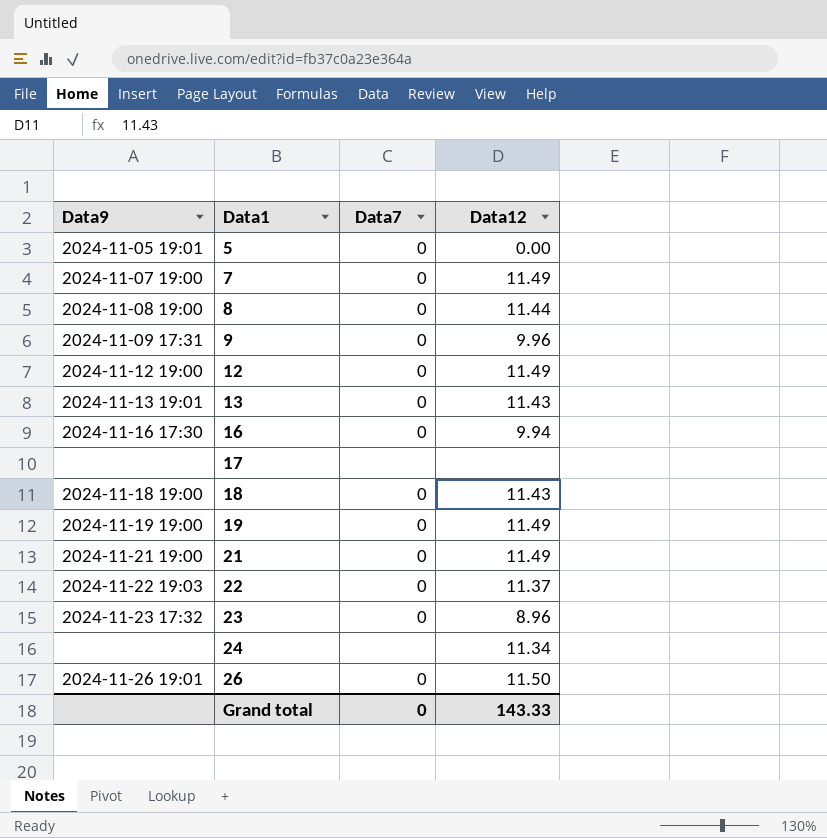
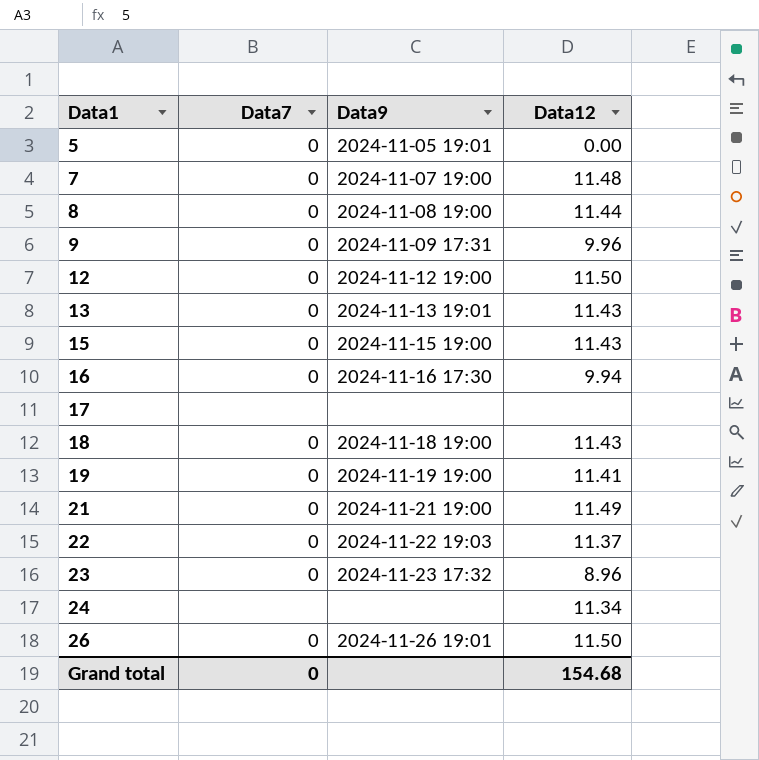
column Data9 | position: 1 -> 3
7 | Data12: 11.49 -> 11.48
12 | Data12: 11.49 -> 11.50
row 15: none -> 0 | 2024-11-15 19:00 | 11.43
19 | Data12: 11.49 -> 11.41
Grand total | Data12: 143.33 -> 154.68

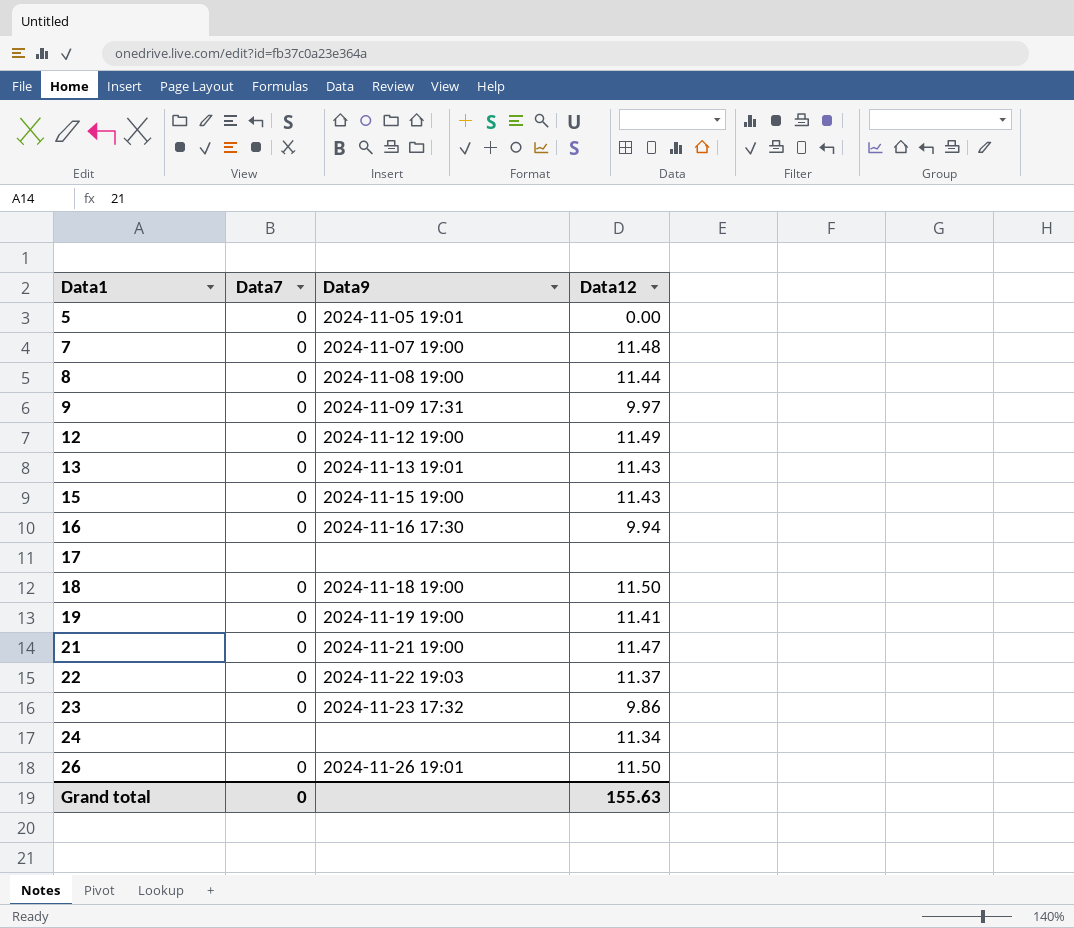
9 | Data12: 9.96 -> 9.97
12 | Data12: 11.50 -> 11.49
18 | Data12: 11.43 -> 11.50
21 | Data12: 11.49 -> 11.47
23 | Data12: 8.96 -> 9.86
Grand total | Data12: 154.68 -> 155.63

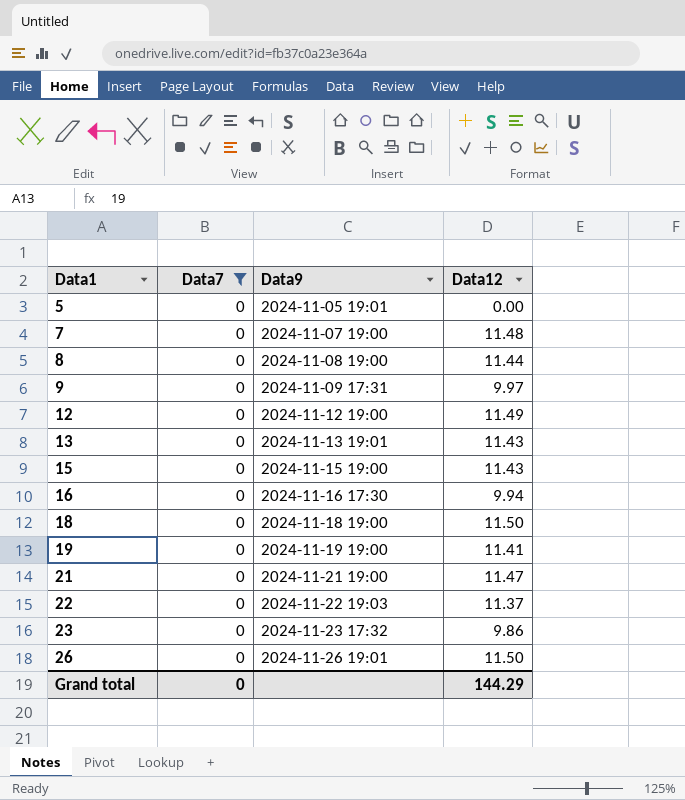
filter: none -> Data7 = 0
Grand total | Data12: 155.63 -> 144.29

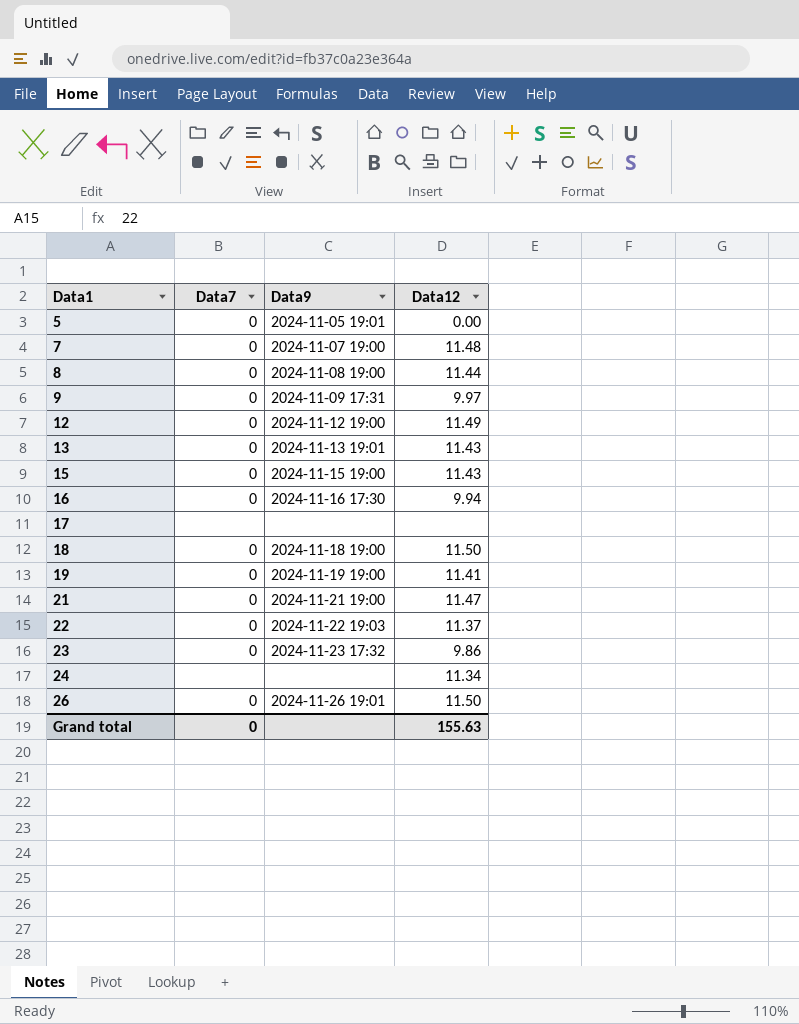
filter: Data7 = 0 -> none
Grand total | Data12: 144.29 -> 155.63

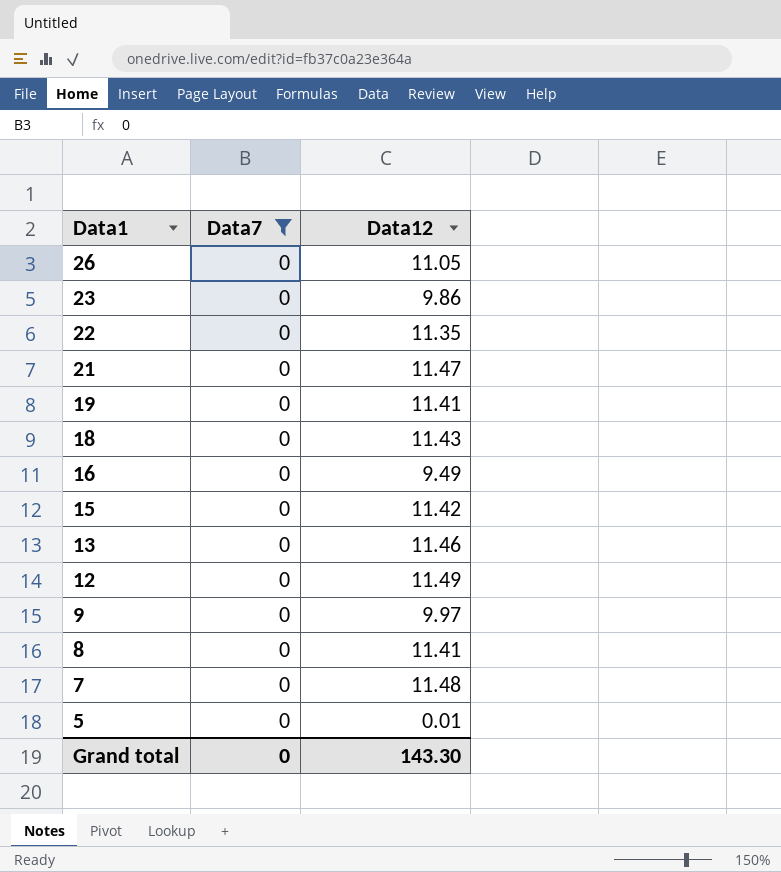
filter: none -> Data7 = 0
row order: Data1 ascending -> Data1 descending
column Data9 | position: 3 -> none
26 | Data12: 11.50 -> 11.05
22 | Data12: 11.37 -> 11.35
18 | Data12: 11.50 -> 11.43
16 | Data12: 9.94 -> 9.49
15 | Data12: 11.43 -> 11.42
13 | Data12: 11.43 -> 11.46
8 | Data12: 11.44 -> 11.41
5 | Data12: 0.00 -> 0.01
Grand total | Data12: 155.63 -> 143.30

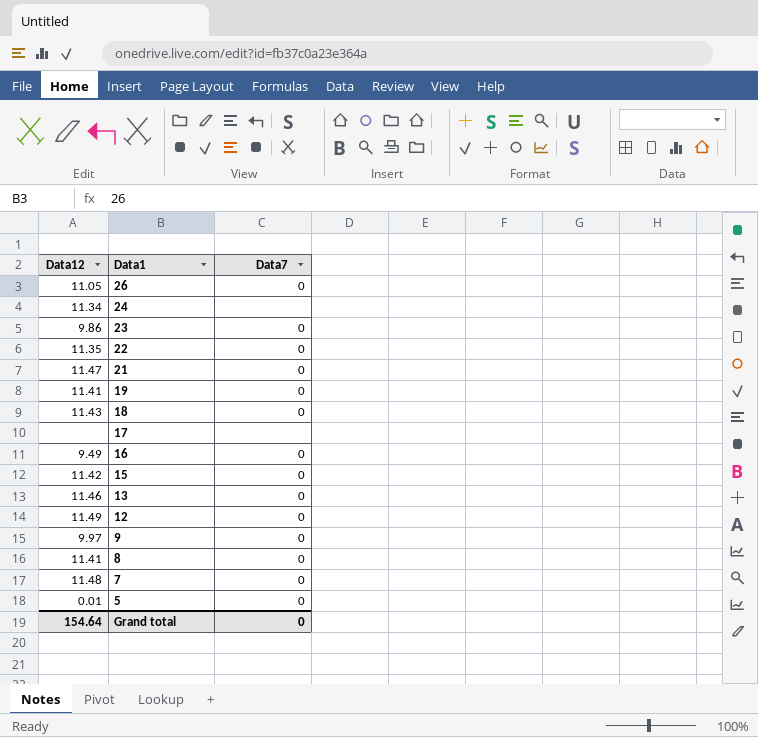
filter: Data7 = 0 -> none
column Data12 | position: 3 -> 1
Grand total | Data12: 143.30 -> 154.64

